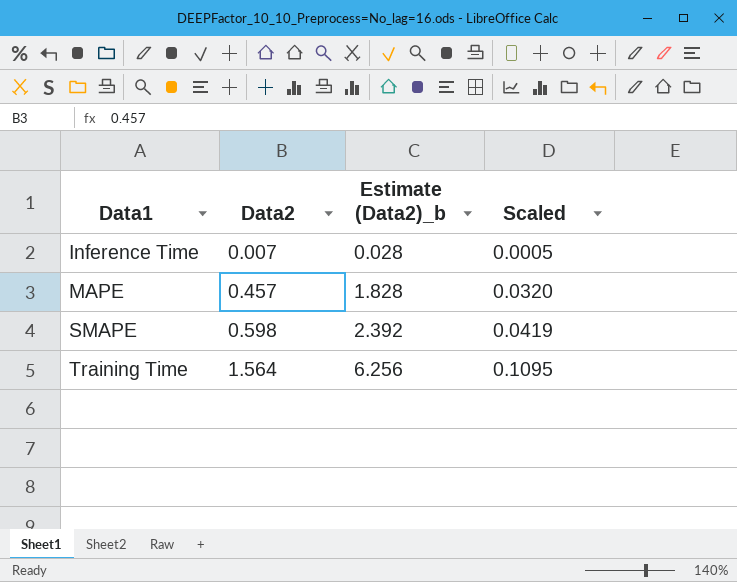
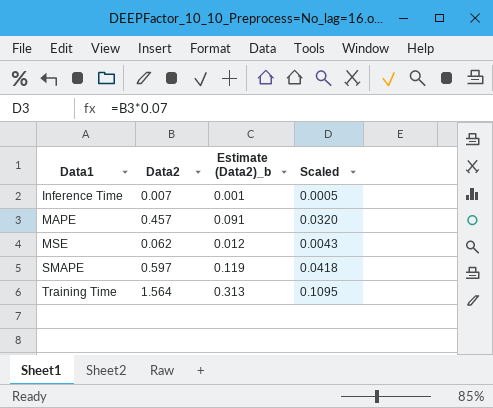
column Estimate (Data2)_b | formula: [Data2] * 4 -> [Data2] * 0.2
row MSE: none -> 0.062 | 0.012 | 0.0043
SMAPE | Data2: 0.598 -> 0.597
SMAPE | Scaled: 0.0419 -> 0.0418

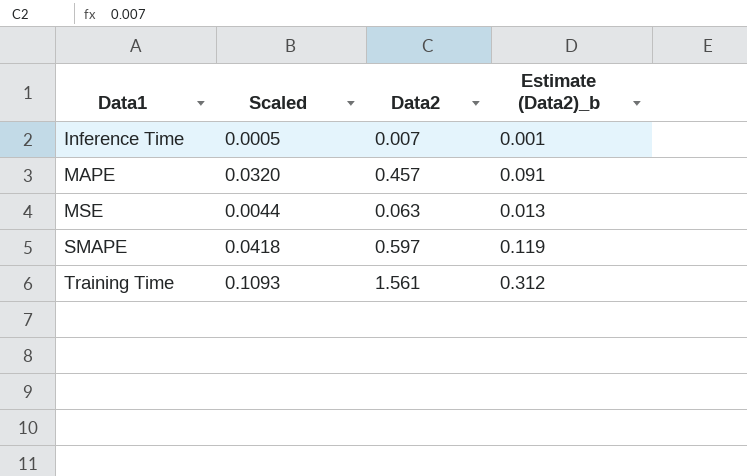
column Scaled | position: 4 -> 2
MSE | Scaled: 0.0043 -> 0.0044
MSE | Data2: 0.062 -> 0.063
MSE | Estimate (Data2)_b: 0.012 -> 0.013
Training Time | Scaled: 0.1095 -> 0.1093
Training Time | Data2: 1.564 -> 1.561
Training Time | Estimate (Data2)_b: 0.313 -> 0.312

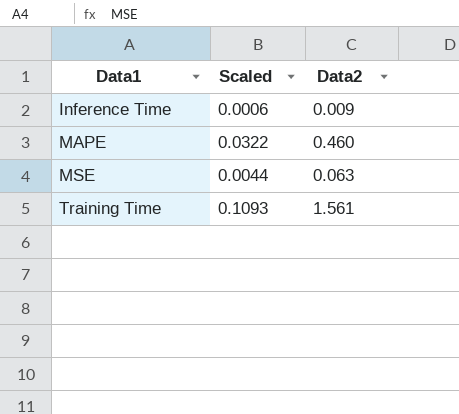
column Estimate (Data2)_b | formula: [Data2] * 0.2 -> none
row SMAPE: 0.0418 | 0.597 | 0.119 -> none
Inference Time | Scaled: 0.0005 -> 0.0006
Inference Time | Data2: 0.007 -> 0.009
MAPE | Scaled: 0.0320 -> 0.0322
MAPE | Data2: 0.457 -> 0.460

